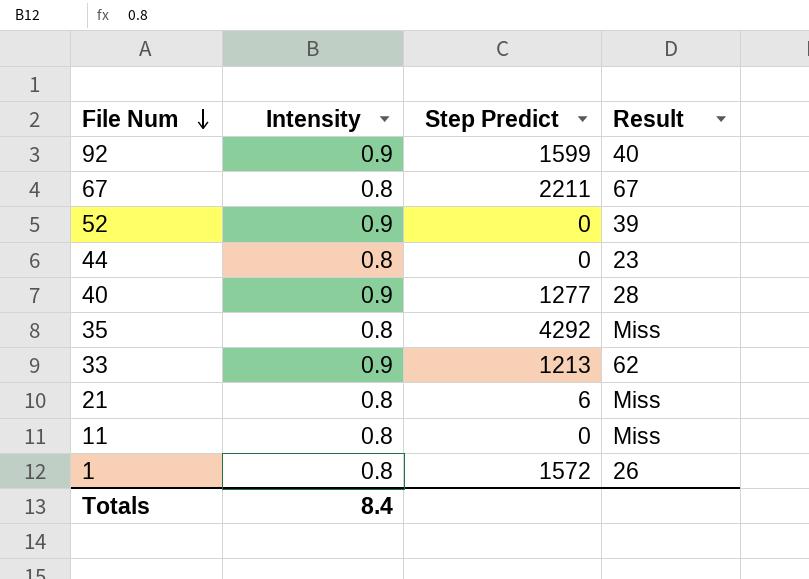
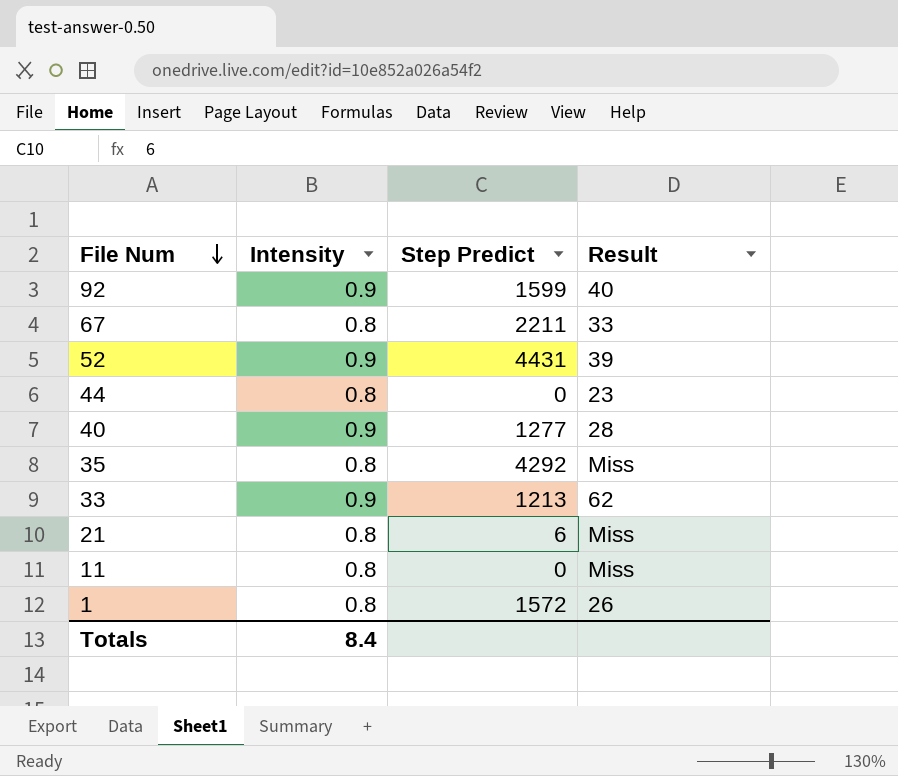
67 | Result: 67 -> 33
52 | Step Predict: 0 -> 4431

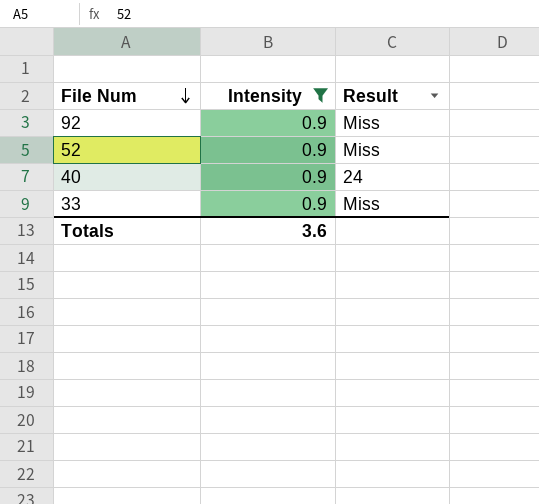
filter: none -> Intensity = 0.9
column Step Predict | position: 3 -> none
92 | Result: 40 -> Miss
52 | Result: 39 -> Miss
40 | Result: 28 -> 24
33 | Result: 62 -> Miss
Totals | Intensity: 8.4 -> 3.6

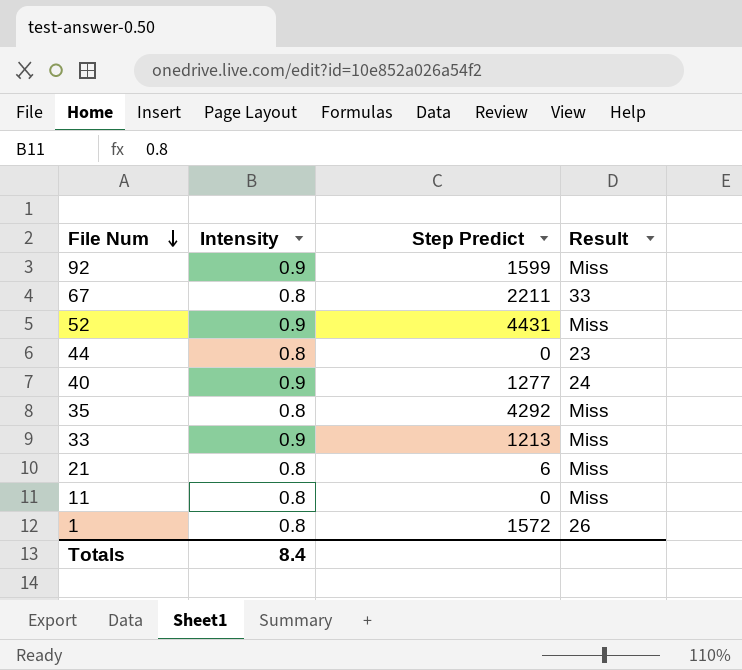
filter: Intensity = 0.9 -> none
column Step Predict | position: none -> 3
Totals | Intensity: 3.6 -> 8.4

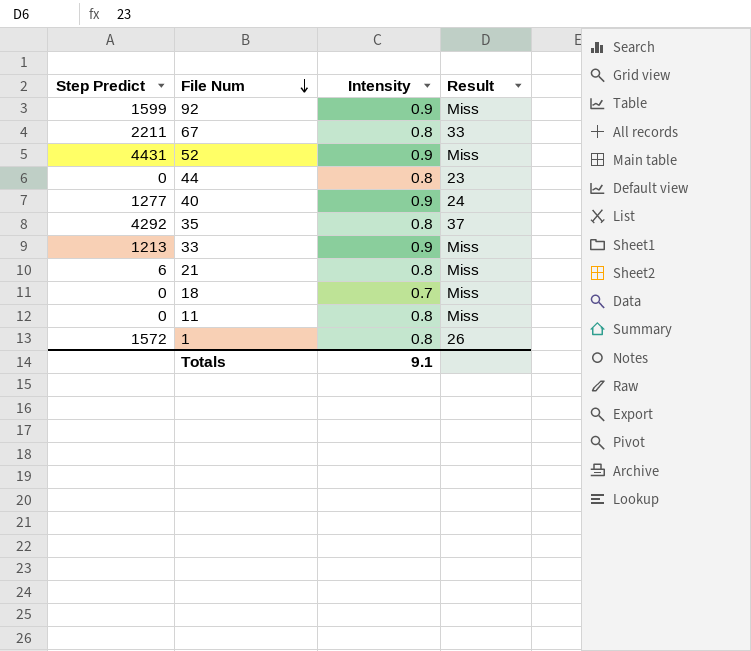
column Step Predict | position: 3 -> 1
35 | Result: Miss -> 37
row 18: none -> 0 | 0.7 | Miss
Totals | Intensity: 8.4 -> 9.1

